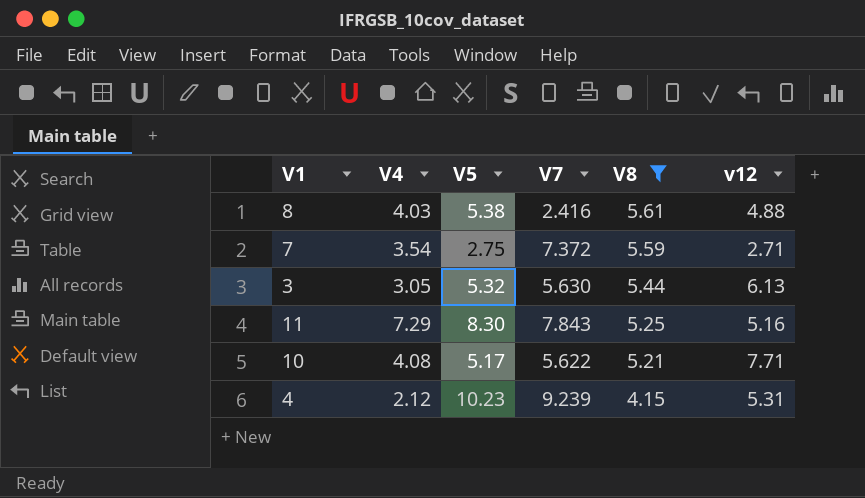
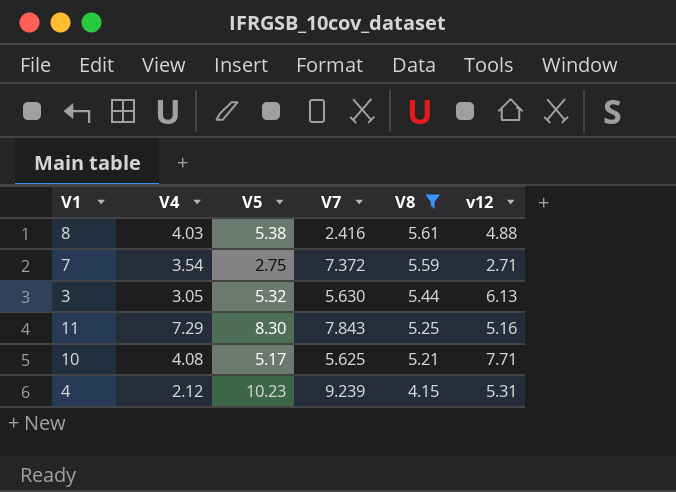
10 | V7: 5.622 -> 5.625

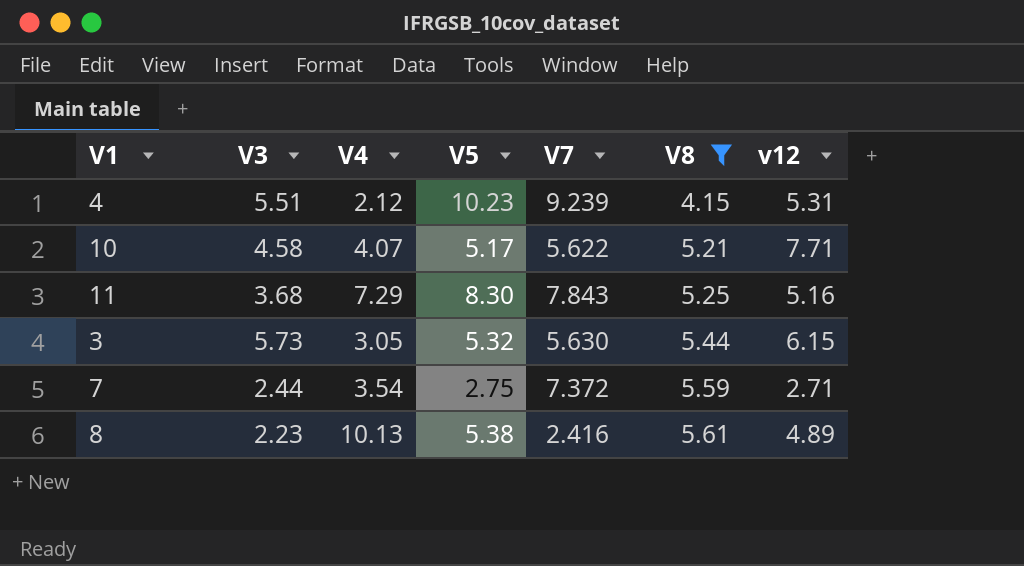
row order: V8 descending -> V8 ascending
column V3 | position: none -> 2
10 | V4: 4.08 -> 4.07
10 | V7: 5.625 -> 5.622
3 | v12: 6.13 -> 6.15
8 | V4: 4.03 -> 10.13
8 | v12: 4.88 -> 4.89

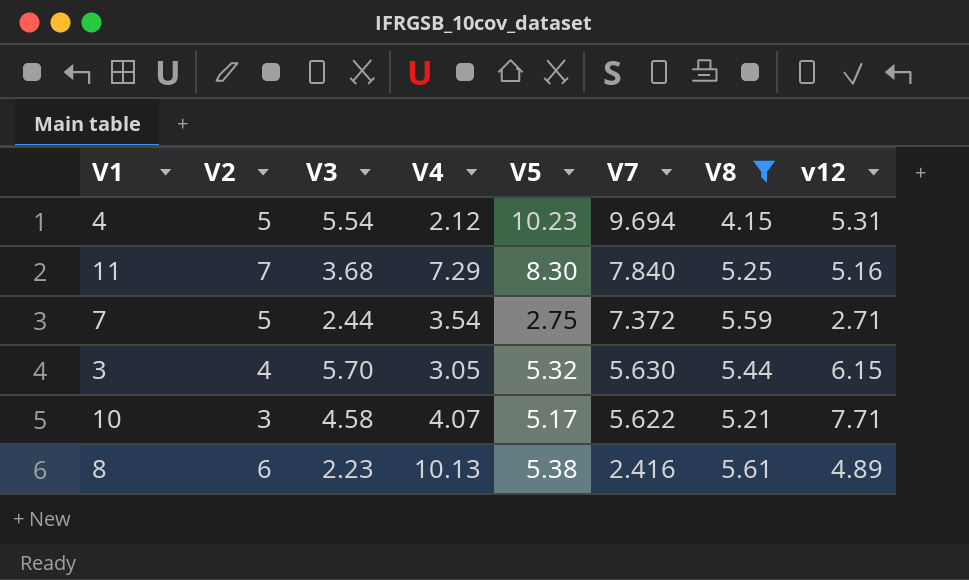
row order: V8 ascending -> V7 descending
column V2 | position: none -> 2
4 | V3: 5.51 -> 5.54
4 | V7: 9.239 -> 9.694
11 | V7: 7.843 -> 7.840
3 | V3: 5.73 -> 5.70

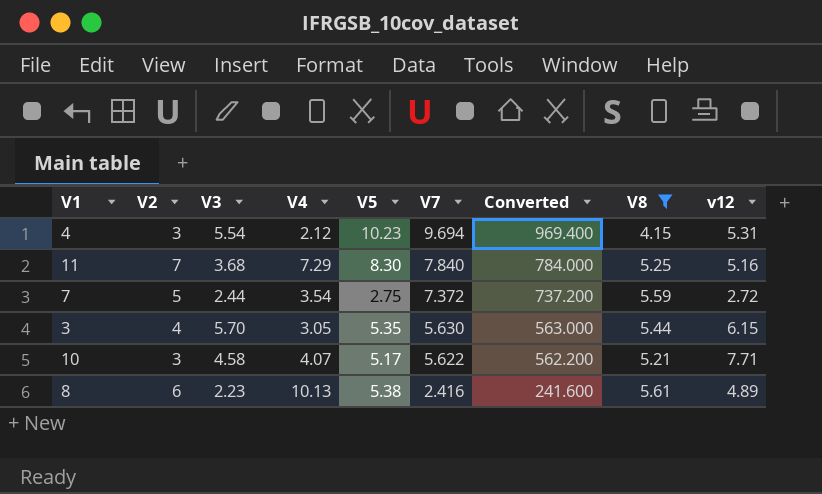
column Converted | formula: none -> [V7] * 100
4 | V2: 5 -> 3
7 | v12: 2.71 -> 2.72
3 | V5: 5.32 -> 5.35

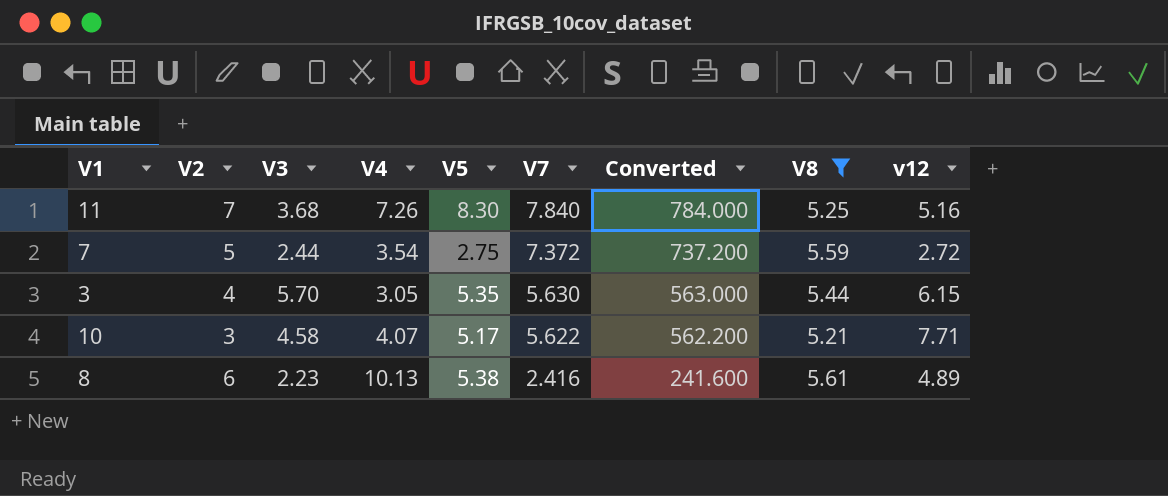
row 4: 3 | 5.54 | 2.12 | 10.23 | 9.694 | 969.400 | 4.15 | 5.31 -> none
11 | V4: 7.29 -> 7.26

